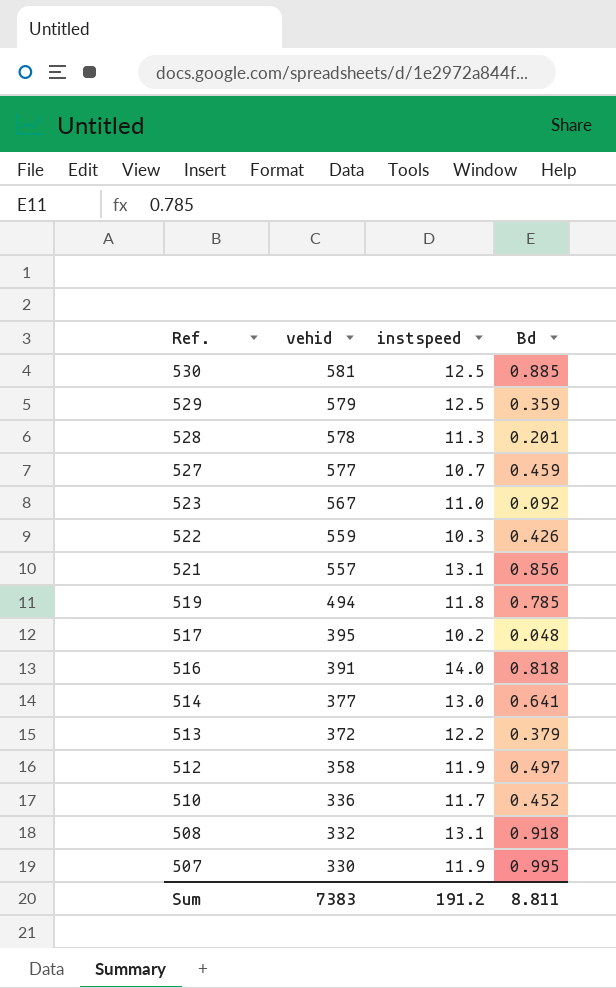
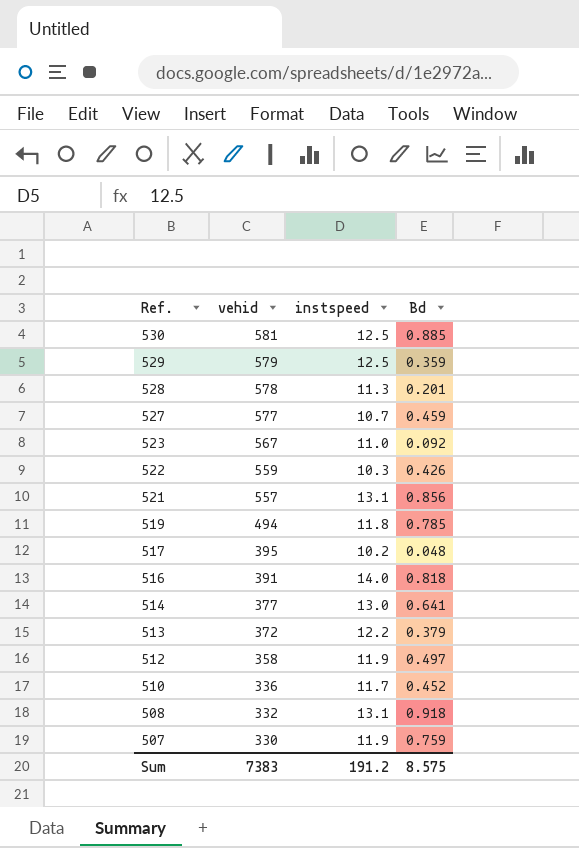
507 | Bd: 0.995 -> 0.759
Sum | Bd: 8.811 -> 8.575

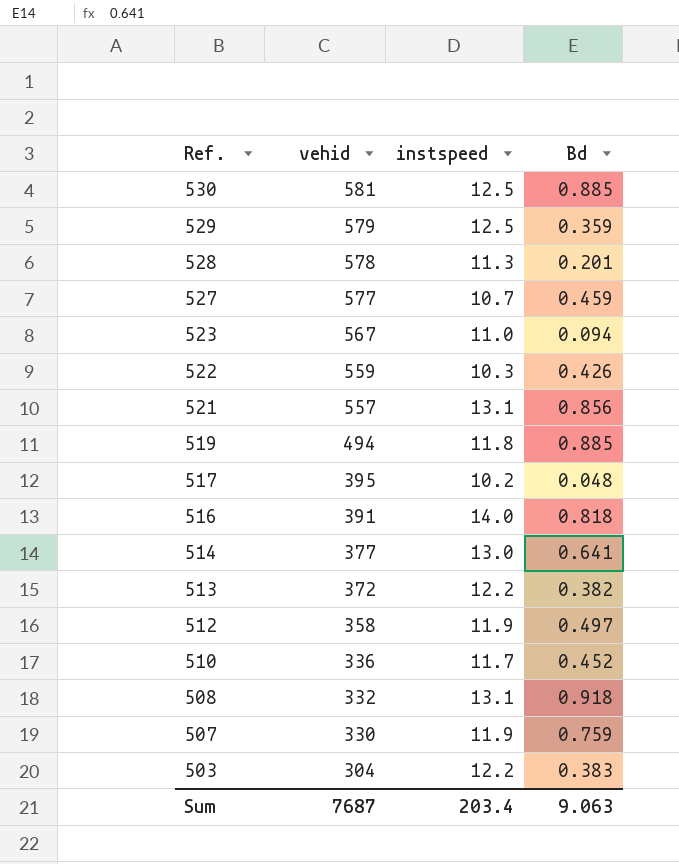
523 | Bd: 0.092 -> 0.094
519 | Bd: 0.785 -> 0.885
513 | Bd: 0.379 -> 0.382
row 503: none -> 304 | 12.2 | 0.383
Sum | vehid: 7383 -> 7687
Sum | instspeed: 191.2 -> 203.4
Sum | Bd: 8.575 -> 9.063

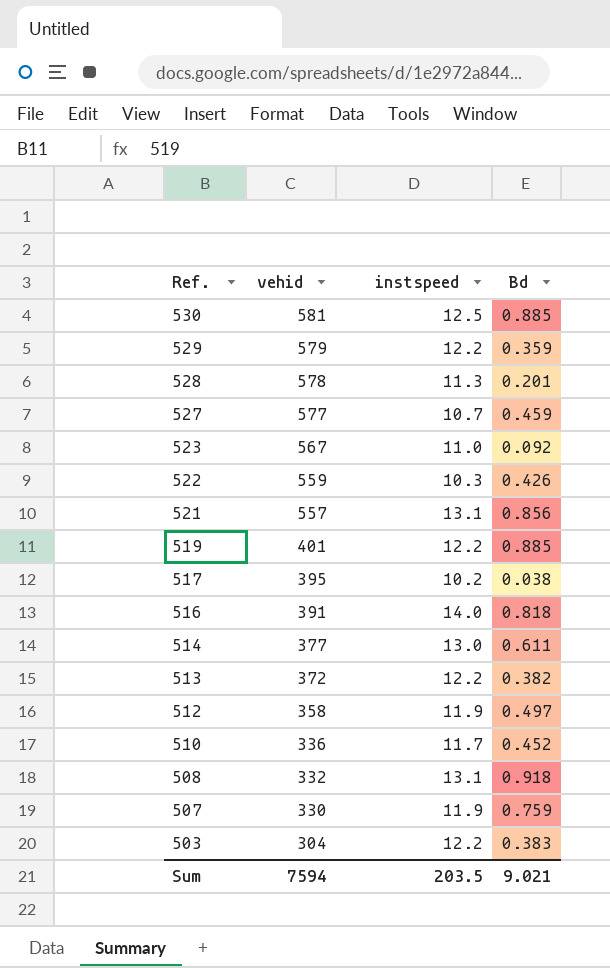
529 | instspeed: 12.5 -> 12.2
523 | Bd: 0.094 -> 0.092
519 | vehid: 494 -> 401
519 | instspeed: 11.8 -> 12.2
517 | Bd: 0.048 -> 0.038
514 | Bd: 0.641 -> 0.611
Sum | vehid: 7687 -> 7594
Sum | instspeed: 203.4 -> 203.5
Sum | Bd: 9.063 -> 9.021

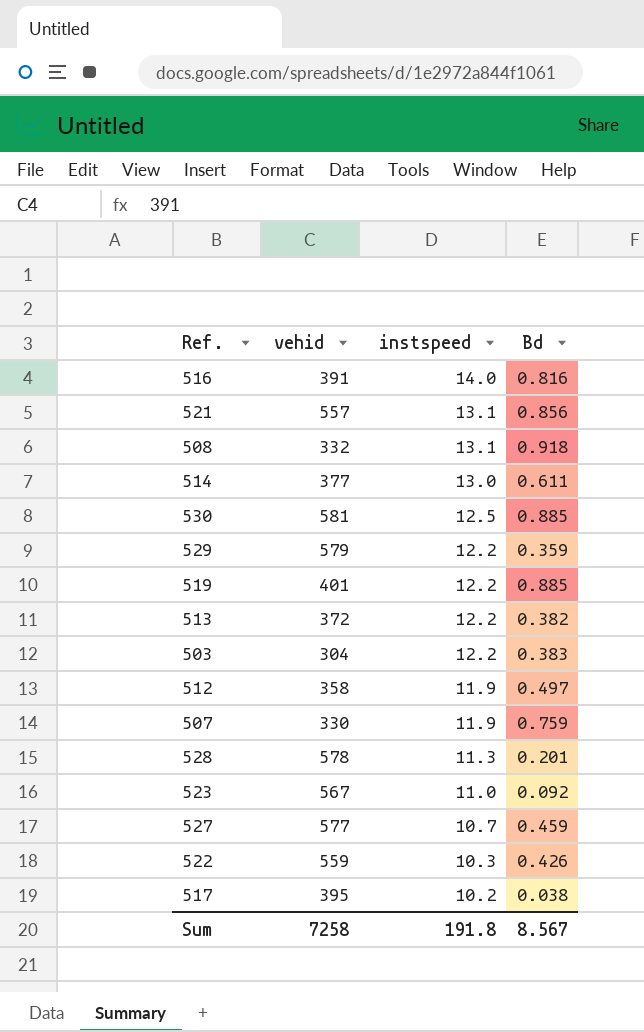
row order: Ref. descending -> instspeed descending
row 510: 336 | 11.7 | 0.452 -> none
516 | Bd: 0.818 -> 0.816
Sum | vehid: 7594 -> 7258
Sum | instspeed: 203.5 -> 191.8
Sum | Bd: 9.021 -> 8.567

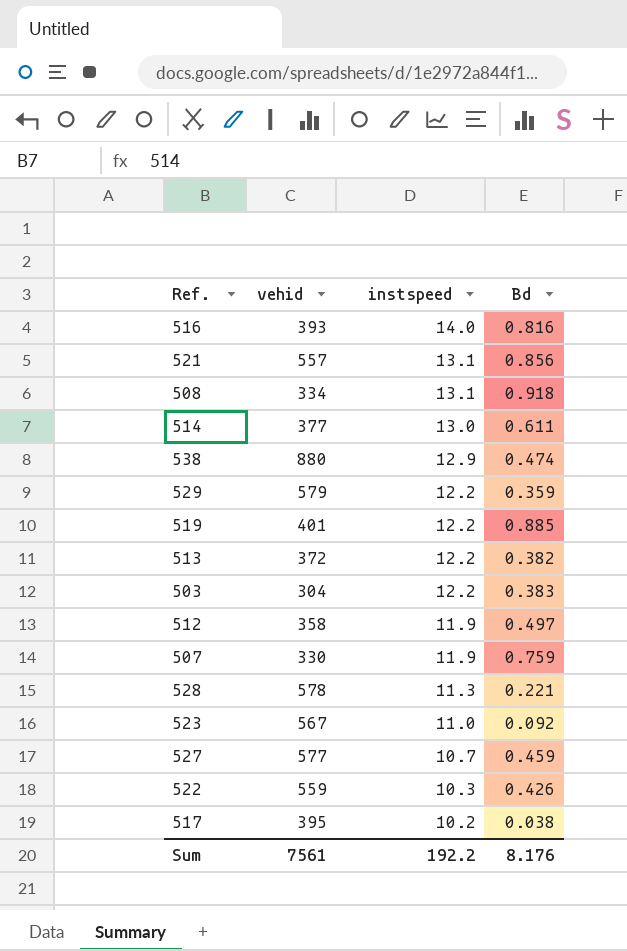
row 530: 581 | 12.5 | 0.885 -> none
516 | vehid: 391 -> 393
508 | vehid: 332 -> 334
row 538: none -> 880 | 12.9 | 0.474
528 | Bd: 0.201 -> 0.221
Sum | vehid: 7258 -> 7561
Sum | instspeed: 191.8 -> 192.2
Sum | Bd: 8.567 -> 8.176

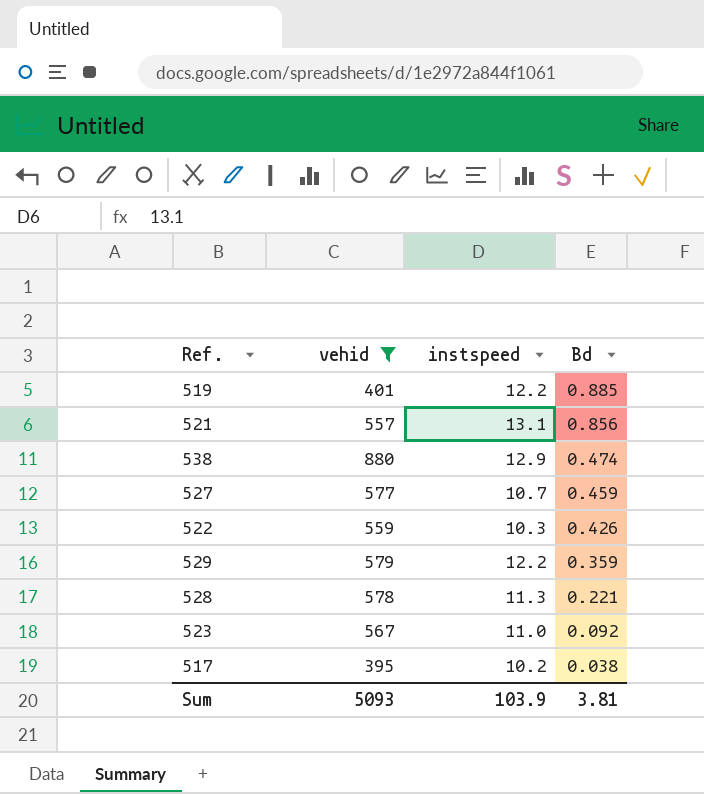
filter: none -> vehid >= 395
row order: instspeed descending -> Bd descending
Sum | vehid: 7561 -> 5093
Sum | instspeed: 192.2 -> 103.9
Sum | Bd: 8.176 -> 3.81

